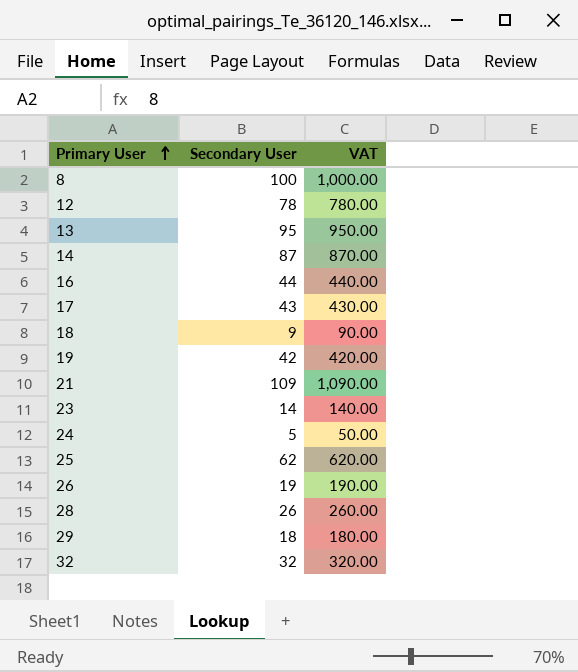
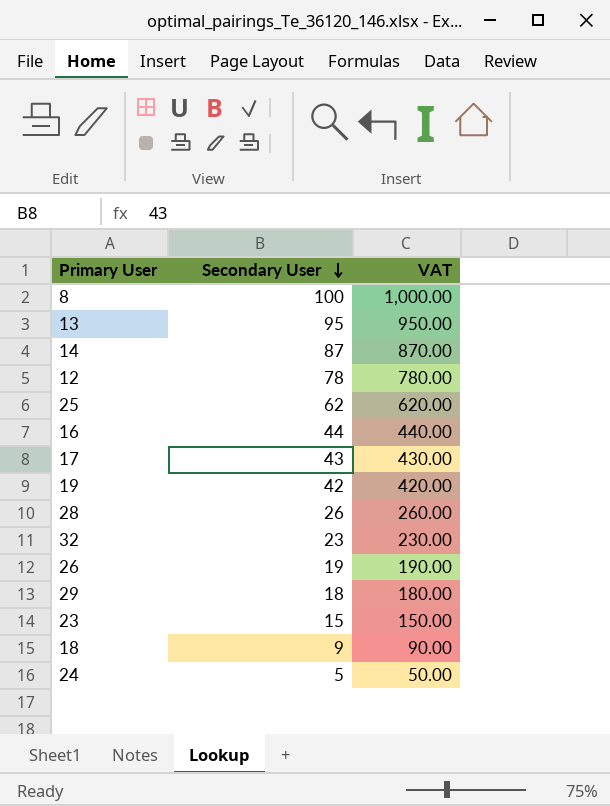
row order: Primary User ascending -> Secondary User descending
row 21: 109 | 1,090.00 -> none
32 | Secondary User: 32 -> 23
32 | VAT: 320.00 -> 230.00
23 | Secondary User: 14 -> 15
23 | VAT: 140.00 -> 150.00

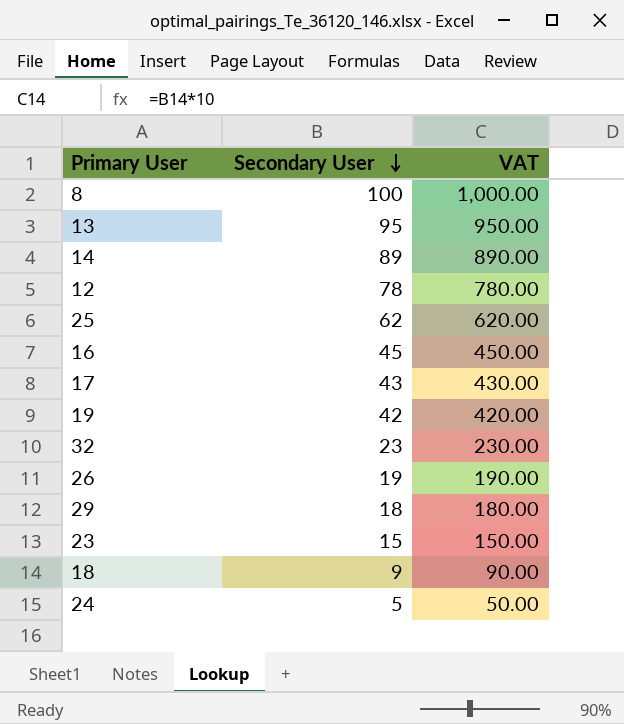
row 28: 26 | 260.00 -> none
14 | Secondary User: 87 -> 89
14 | VAT: 870.00 -> 890.00
16 | Secondary User: 44 -> 45
16 | VAT: 440.00 -> 450.00

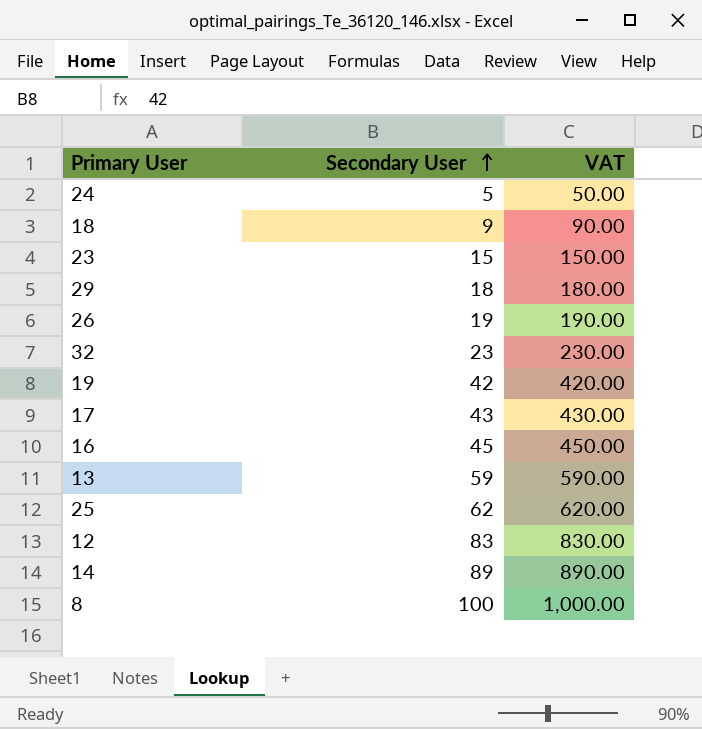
row order: Secondary User descending -> Secondary User ascending
13 | Secondary User: 95 -> 59
13 | VAT: 950.00 -> 590.00
12 | Secondary User: 78 -> 83
12 | VAT: 780.00 -> 830.00

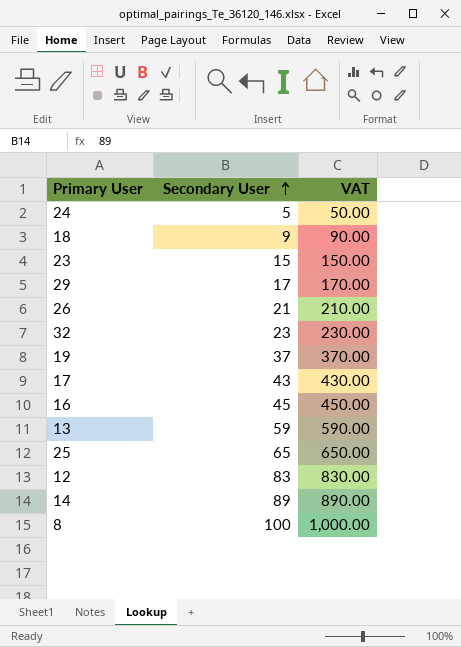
29 | Secondary User: 18 -> 17
29 | VAT: 180.00 -> 170.00
26 | Secondary User: 19 -> 21
26 | VAT: 190.00 -> 210.00
19 | Secondary User: 42 -> 37
19 | VAT: 420.00 -> 370.00
25 | Secondary User: 62 -> 65
25 | VAT: 620.00 -> 650.00

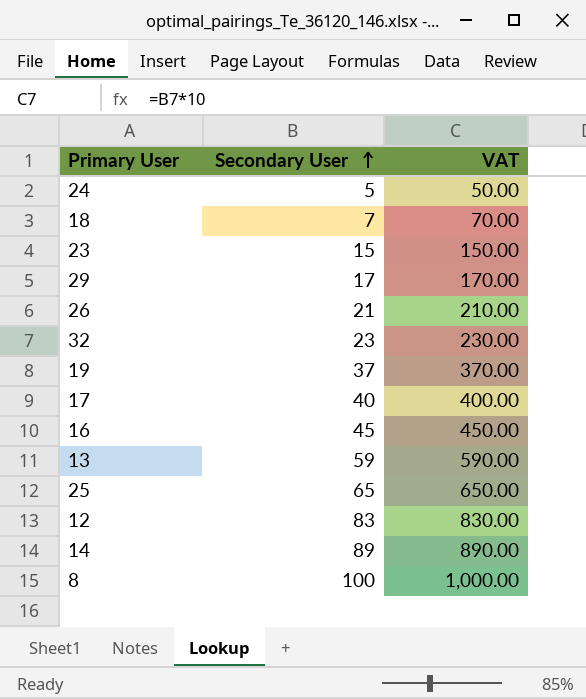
18 | Secondary User: 9 -> 7
18 | VAT: 90.00 -> 70.00
17 | Secondary User: 43 -> 40
17 | VAT: 430.00 -> 400.00

